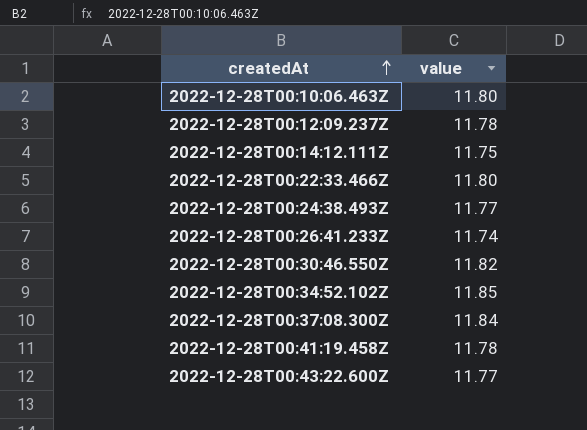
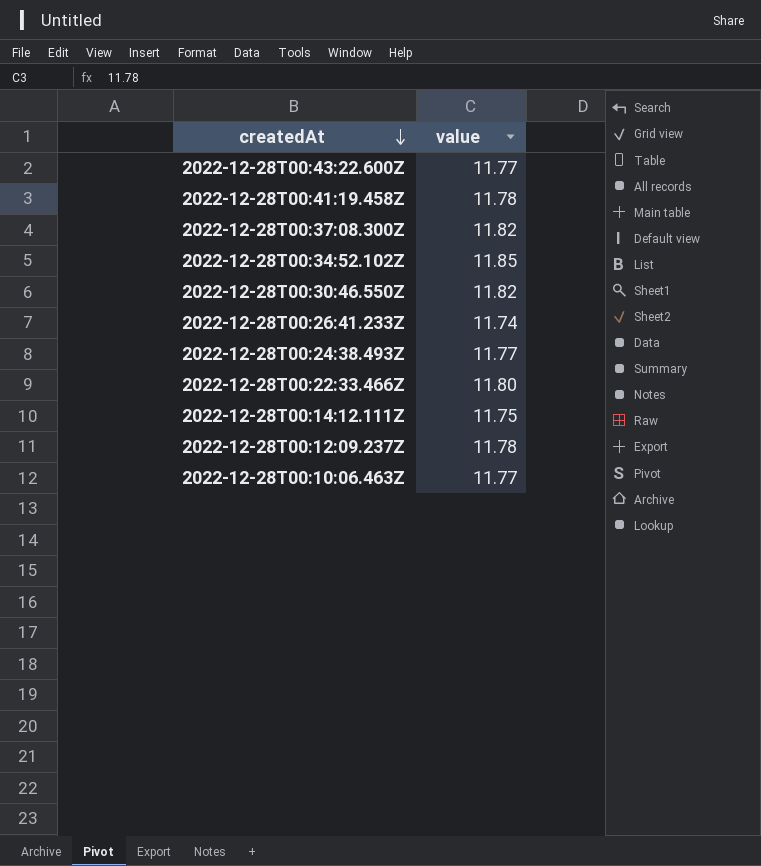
row order: createdAt ascending -> createdAt descending
2022-12-28T00:37:08.300Z | value: 11.84 -> 11.82
2022-12-28T00:10:06.463Z | value: 11.80 -> 11.77

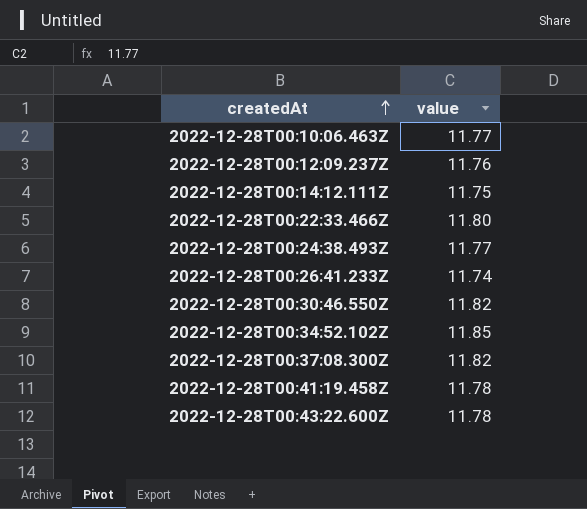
row order: createdAt descending -> createdAt ascending
2022-12-28T00:12:09.237Z | value: 11.78 -> 11.76
2022-12-28T00:43:22.600Z | value: 11.77 -> 11.78

